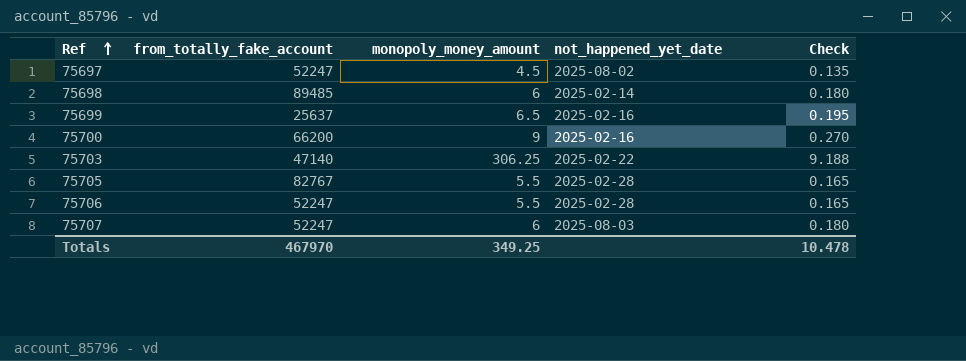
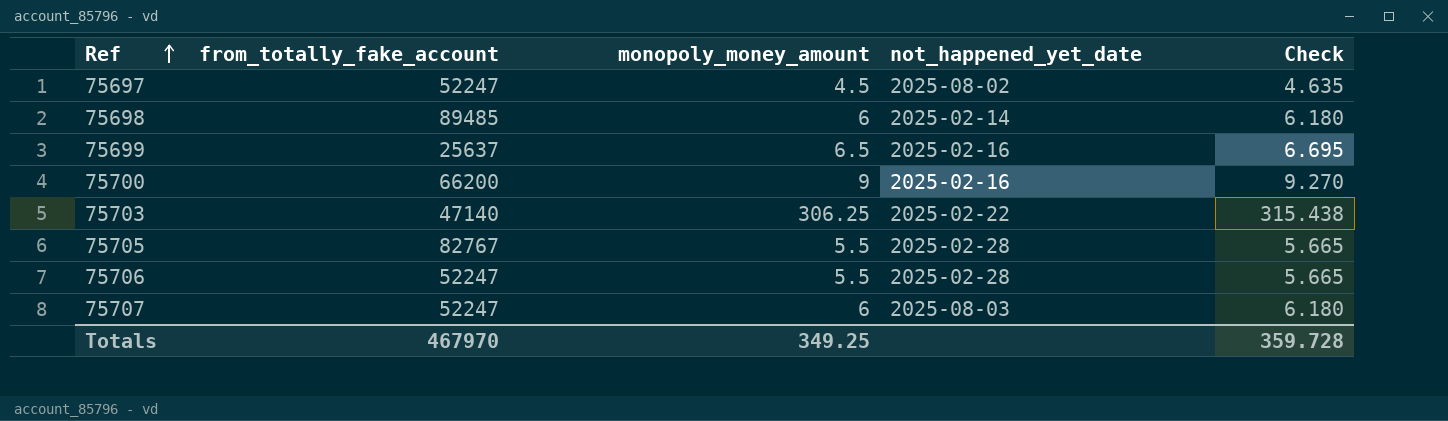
column Check | formula: [monopoly_money_amount] * 0.03 -> [monopoly_money_amount] * 1.03
Totals | Check: 10.478 -> 359.728

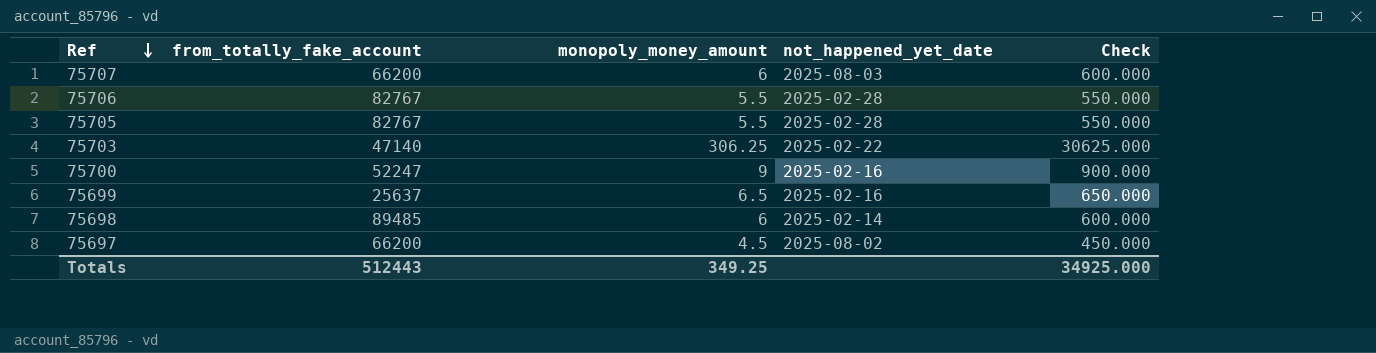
row order: Ref ascending -> Ref descending
column Check | formula: [monopoly_money_amount] * 1.03 -> [monopoly_money_amount] * 100
75707 | from_totally_fake_account: 52247 -> 66200
75706 | from_totally_fake_account: 52247 -> 82767
75700 | from_totally_fake_account: 66200 -> 52247
75697 | from_totally_fake_account: 52247 -> 66200
Totals | from_totally_fake_account: 467970 -> 512443
Totals | Check: 359.728 -> 34925.000

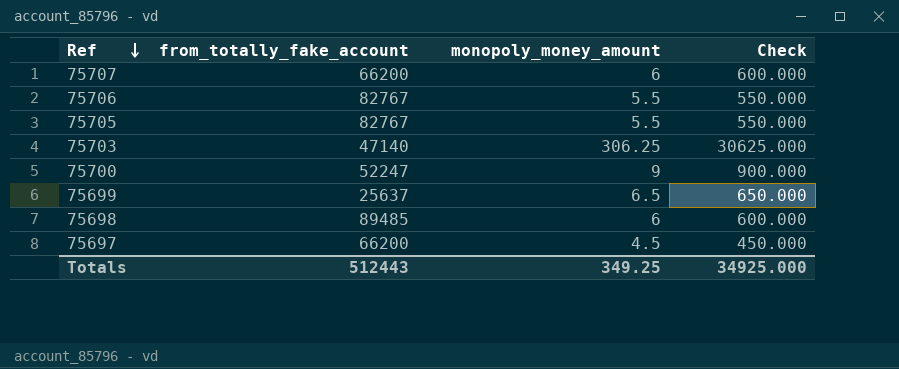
column not_happened_yet_date | position: 4 -> none

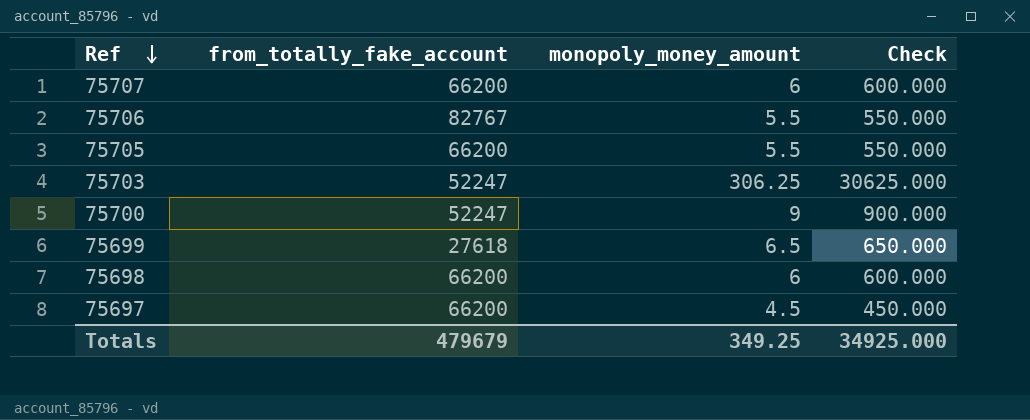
75705 | from_totally_fake_account: 82767 -> 66200
75703 | from_totally_fake_account: 47140 -> 52247
75699 | from_totally_fake_account: 25637 -> 27618
75698 | from_totally_fake_account: 89485 -> 66200
Totals | from_totally_fake_account: 512443 -> 479679

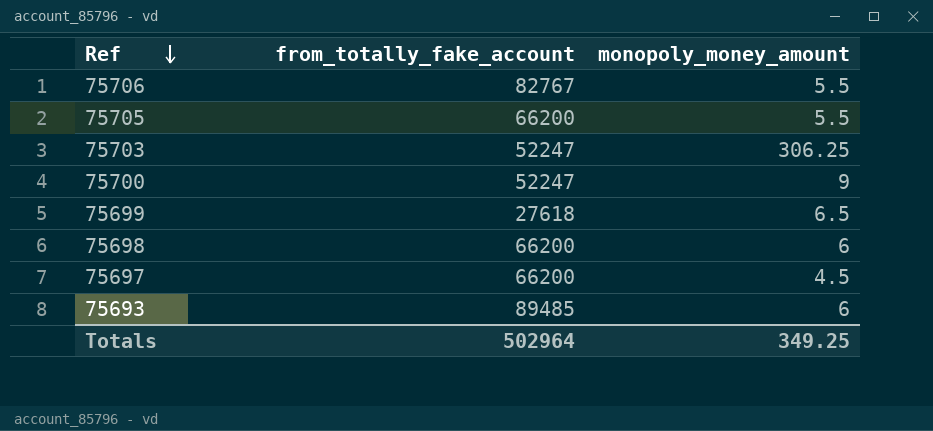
column Check | formula: [monopoly_money_amount] * 100 -> none
row 75707: 66200 | 6 | 600.000 -> none
row 75693: none -> 89485 | 6
Totals | from_totally_fake_account: 479679 -> 502964

